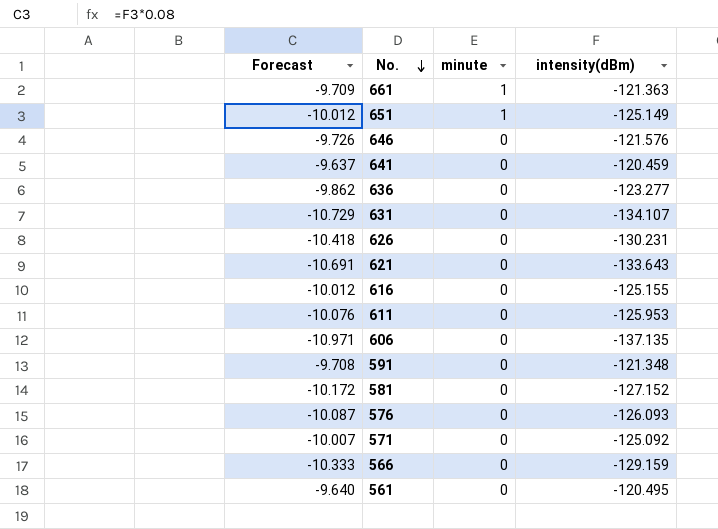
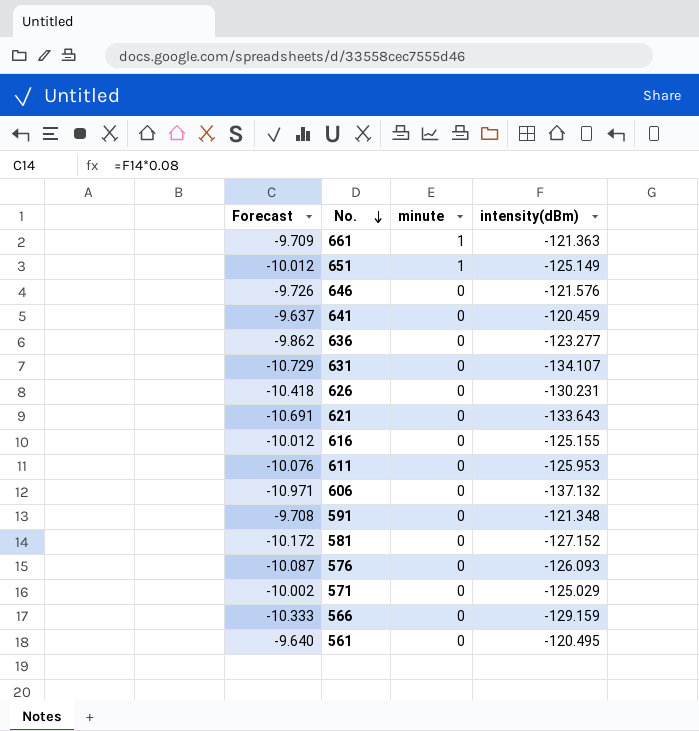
606 | intensity(dBm): -137.135 -> -137.132
571 | Forecast: -10.007 -> -10.002
571 | intensity(dBm): -125.092 -> -125.029

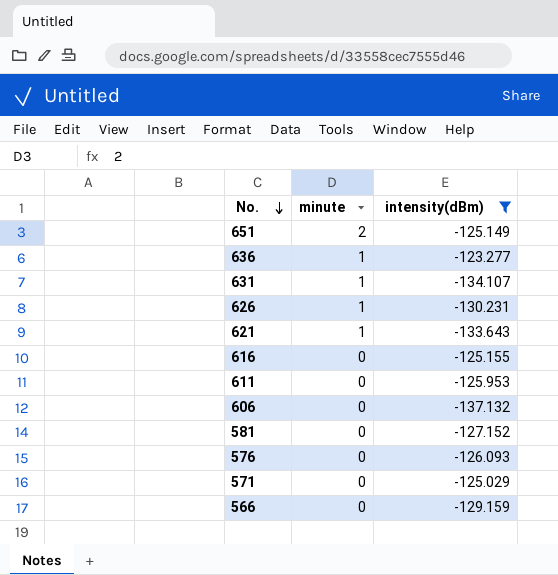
filter: none -> intensity(dBm) <= -123.277
column Forecast | formula: [intensity(dBm)] * 0.08 -> none
651 | minute: 1 -> 2
636 | minute: 0 -> 1
631 | minute: 0 -> 1
626 | minute: 0 -> 1
621 | minute: 0 -> 1

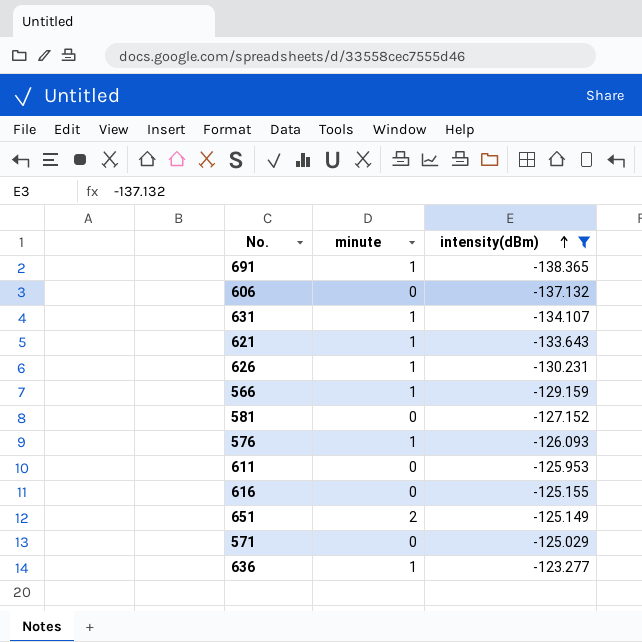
row order: No. descending -> intensity(dBm) ascending
row 691: none -> 1 | -138.365
566 | minute: 0 -> 1
576 | minute: 0 -> 1

